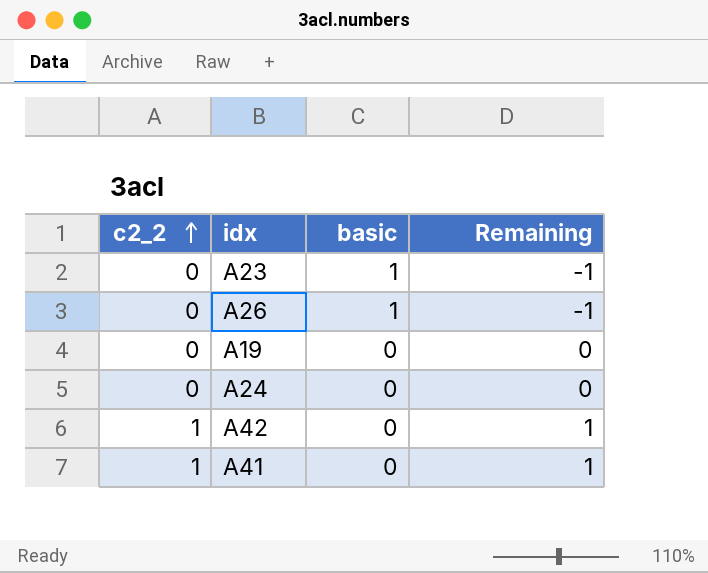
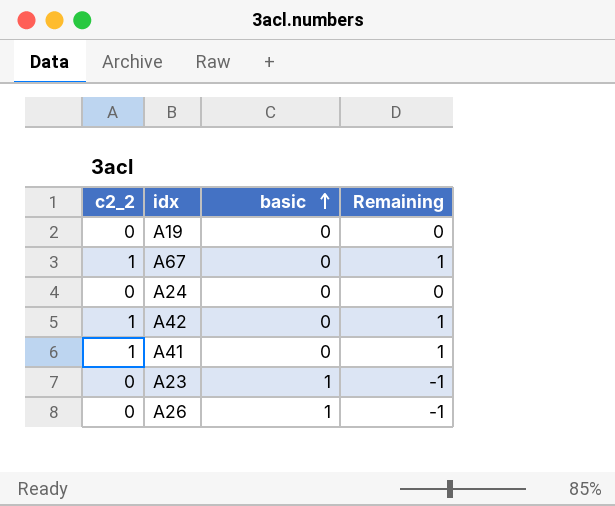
row order: c2_2 ascending -> basic ascending
row A67: none -> 1 | 0 | 1

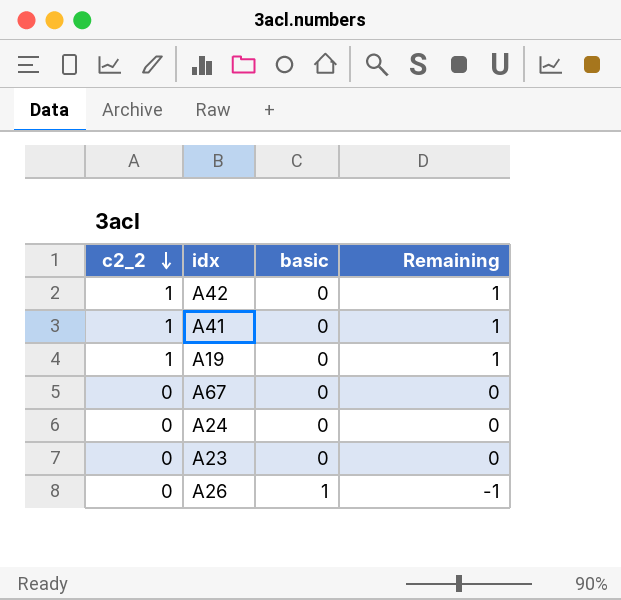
row order: basic ascending -> c2_2 descending
A19 | c2_2: 0 -> 1
A19 | Remaining: 0 -> 1
A67 | c2_2: 1 -> 0
A67 | Remaining: 1 -> 0
A23 | basic: 1 -> 0
A23 | Remaining: -1 -> 0

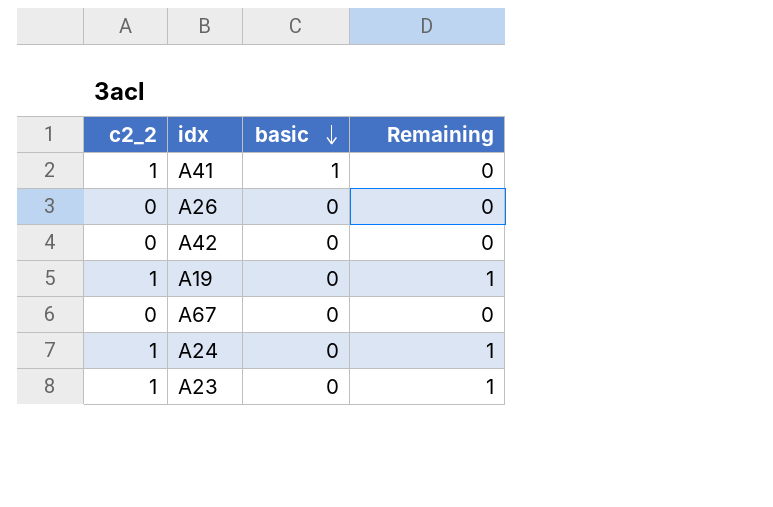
row order: c2_2 descending -> basic descending
A41 | basic: 0 -> 1
A41 | Remaining: 1 -> 0
A26 | basic: 1 -> 0
A26 | Remaining: -1 -> 0
A42 | c2_2: 1 -> 0
A42 | Remaining: 1 -> 0
A24 | c2_2: 0 -> 1
A24 | Remaining: 0 -> 1
A23 | c2_2: 0 -> 1
A23 | Remaining: 0 -> 1

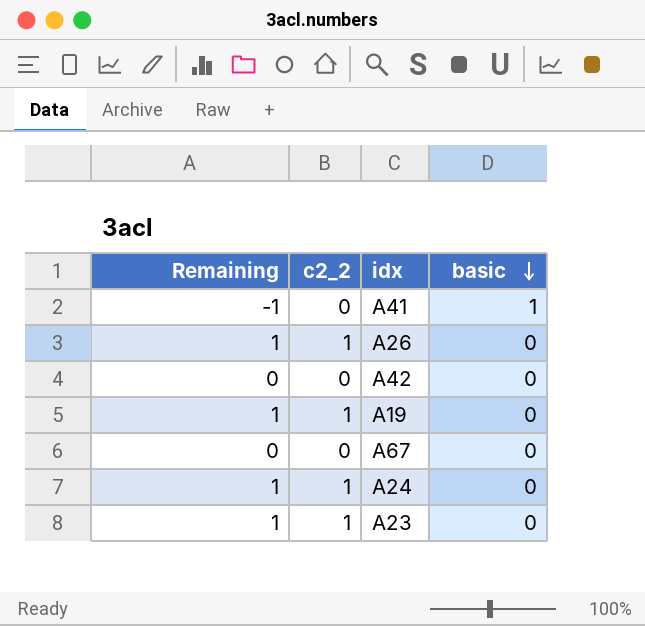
column Remaining | position: 4 -> 1
A41 | Remaining: 0 -> -1
A41 | c2_2: 1 -> 0
A26 | Remaining: 0 -> 1
A26 | c2_2: 0 -> 1

